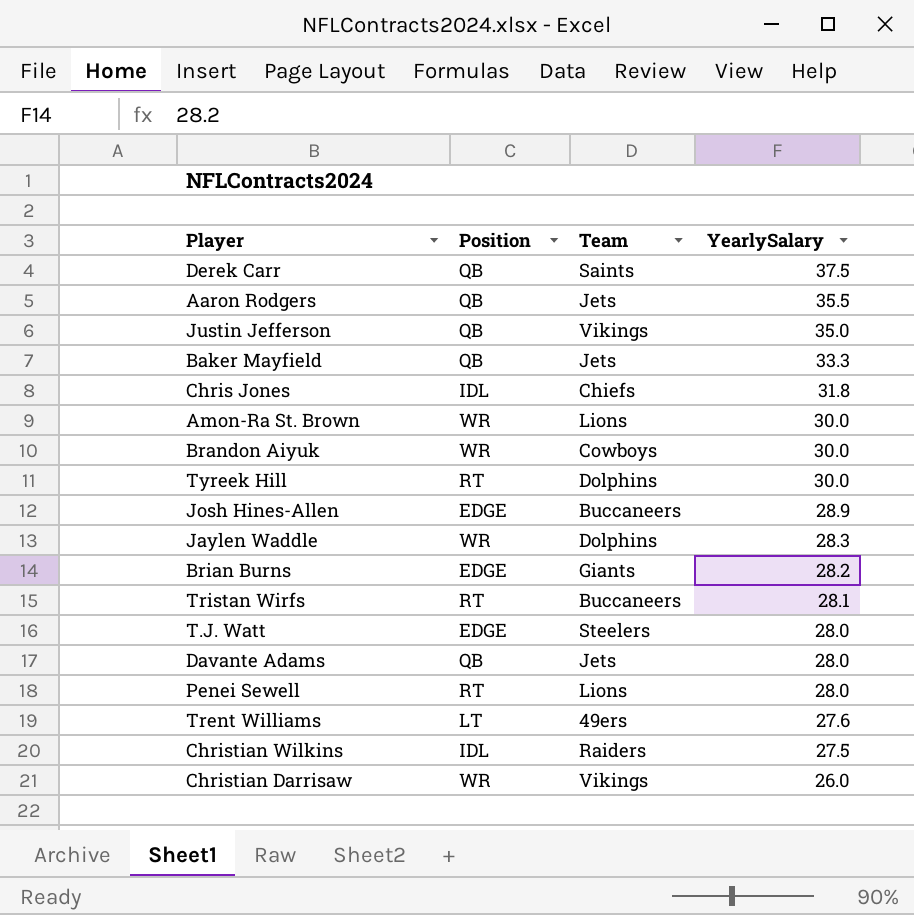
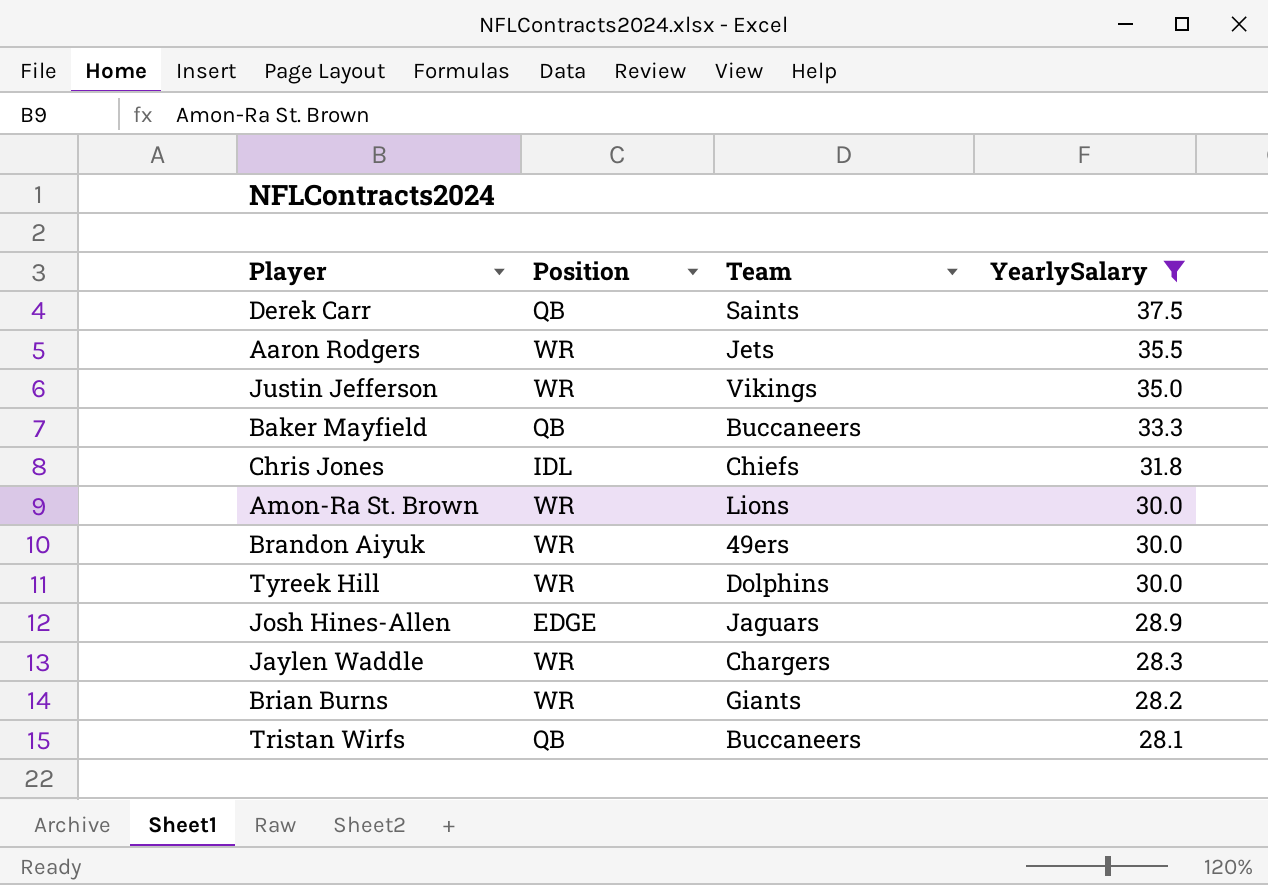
filter: none -> YearlySalary >= 28.1
Aaron Rodgers | Position: QB -> WR
Justin Jefferson | Position: QB -> WR
Baker Mayfield | Team: Jets -> Buccaneers
Brandon Aiyuk | Team: Cowboys -> 49ers
Tyreek Hill | Position: RT -> WR
Josh Hines-Allen | Team: Buccaneers -> Jaguars
Jaylen Waddle | Team: Dolphins -> Chargers
Brian Burns | Position: EDGE -> WR
Tristan Wirfs | Position: RT -> QB

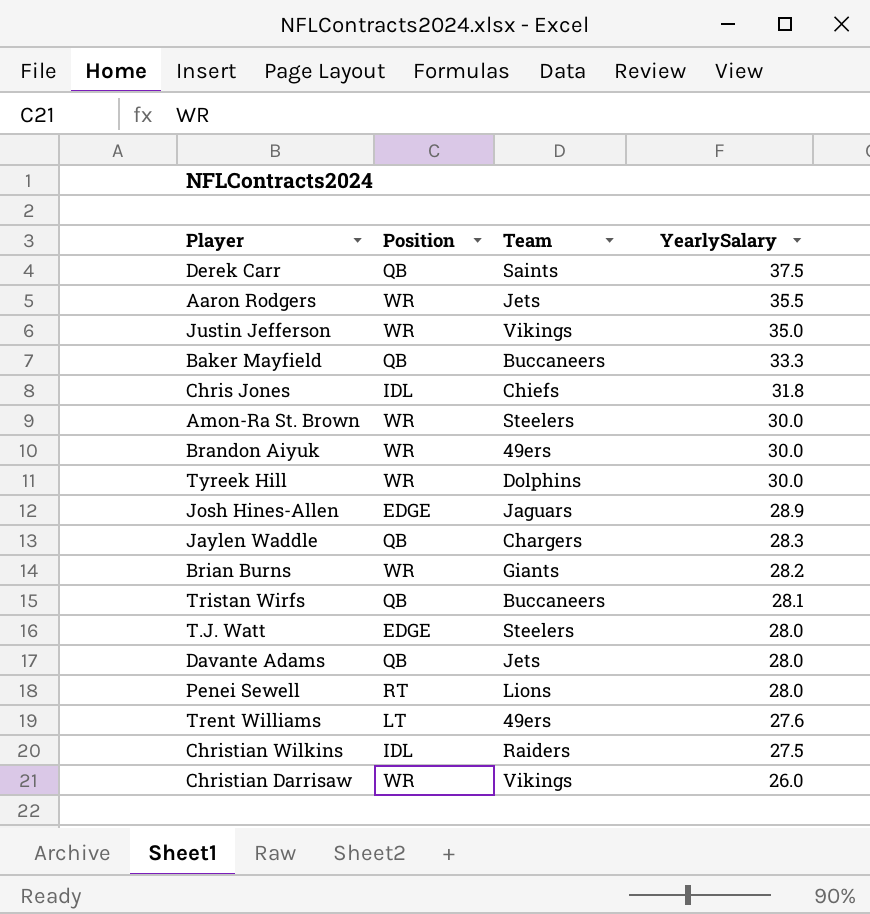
filter: YearlySalary >= 28.1 -> none
Amon-Ra St. Brown | Team: Lions -> Steelers
Jaylen Waddle | Position: WR -> QB

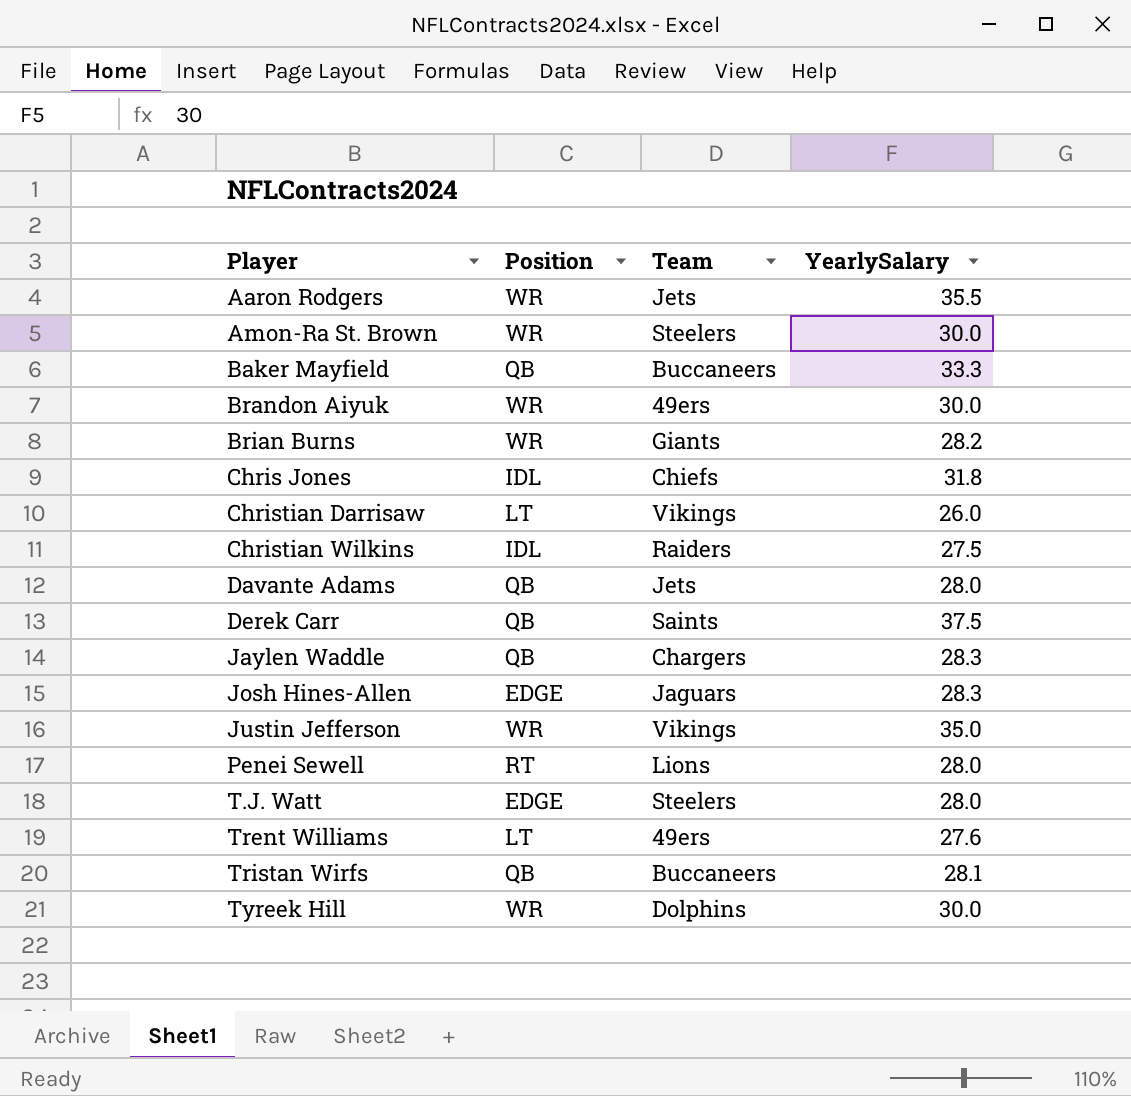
row order: YearlySalary descending -> Player ascending
Christian Darrisaw | Position: WR -> LT
Josh Hines-Allen | YearlySalary: 28.9 -> 28.3

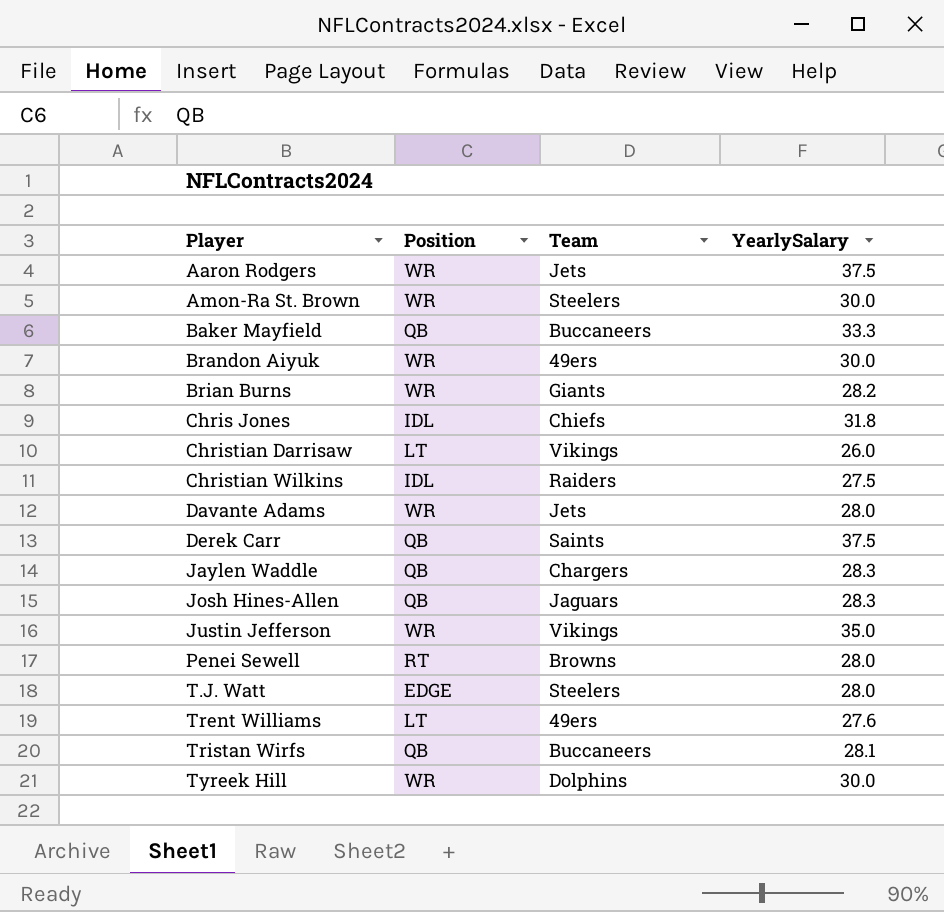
Aaron Rodgers | YearlySalary: 35.5 -> 37.5
Davante Adams | Position: QB -> WR
Josh Hines-Allen | Position: EDGE -> QB
Penei Sewell | Team: Lions -> Browns

